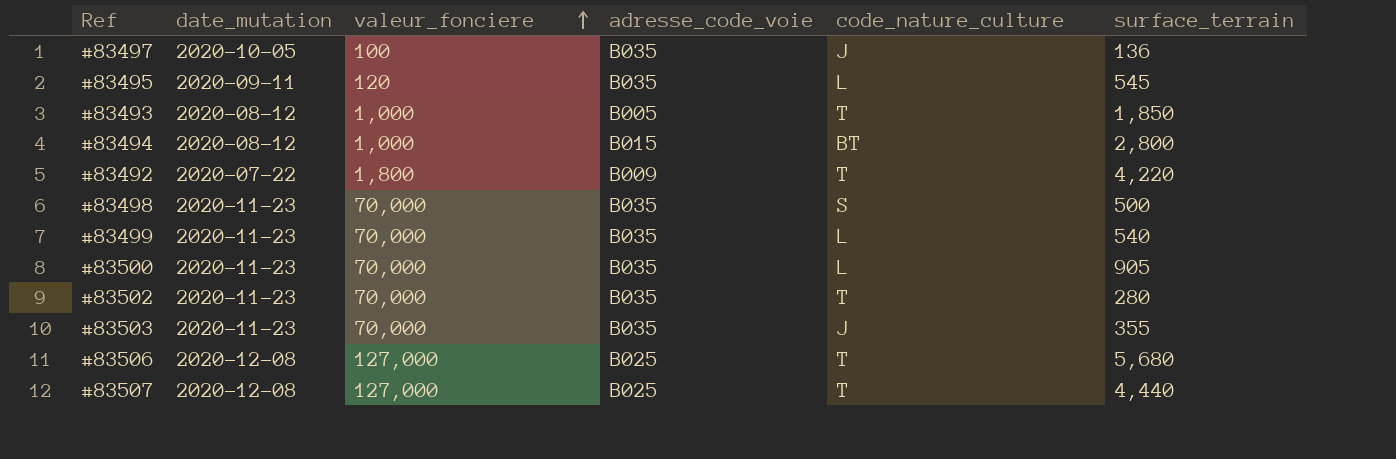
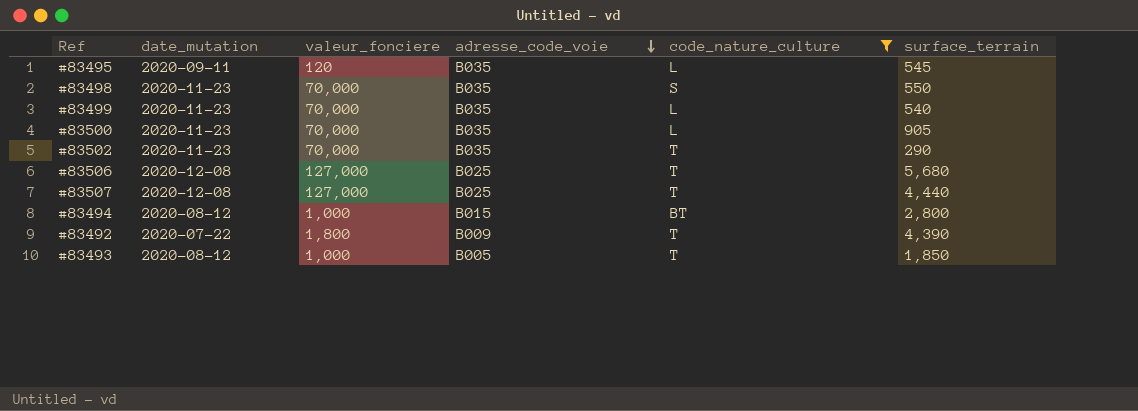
filter: none -> code_nature_culture != J
row order: valeur_fonciere ascending -> adresse_code_voie descending
#83498 | surface_terrain: 500 -> 550
#83502 | surface_terrain: 280 -> 290
#83492 | surface_terrain: 4,220 -> 4,390

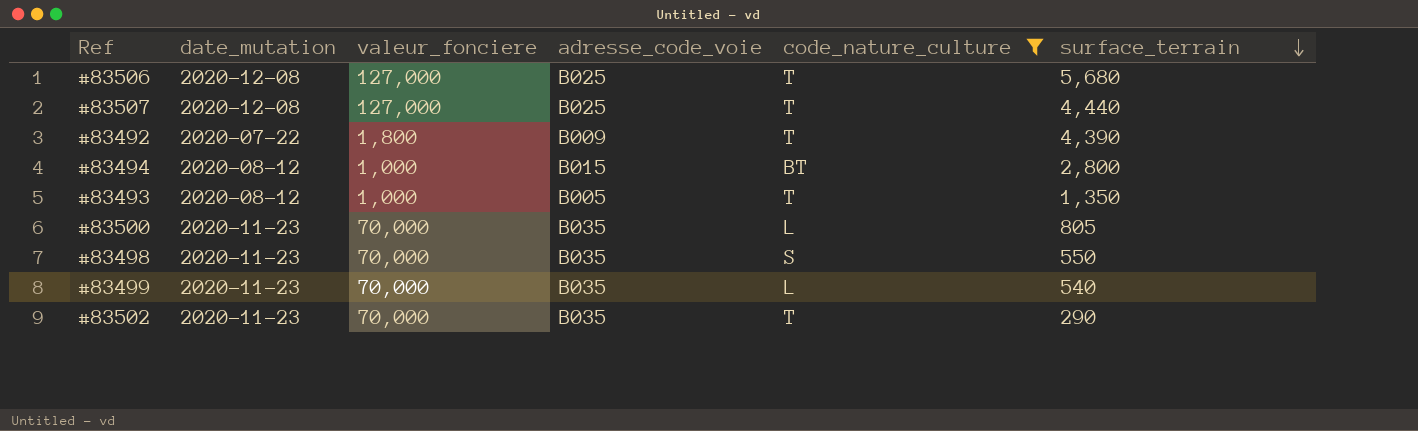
row order: adresse_code_voie descending -> surface_terrain descending
row #83495: 2020-09-11 | 120 | B035 | L | 545 -> none
#83493 | surface_terrain: 1,850 -> 1,350
#83500 | surface_terrain: 905 -> 805

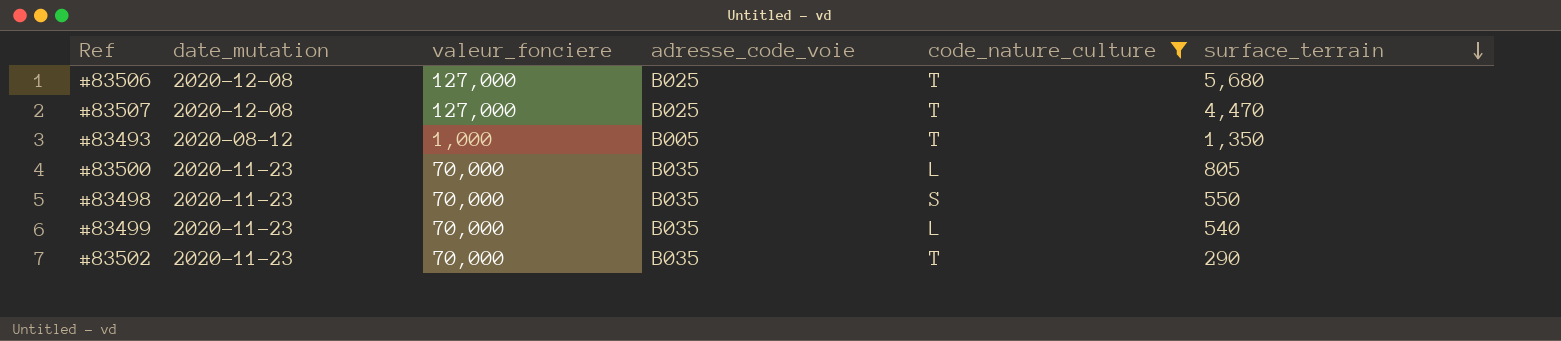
row #83492: 2020-07-22 | 1,800 | B009 | T | 4,390 -> none
row #83494: 2020-08-12 | 1,000 | B015 | BT | 2,800 -> none
#83507 | surface_terrain: 4,440 -> 4,470

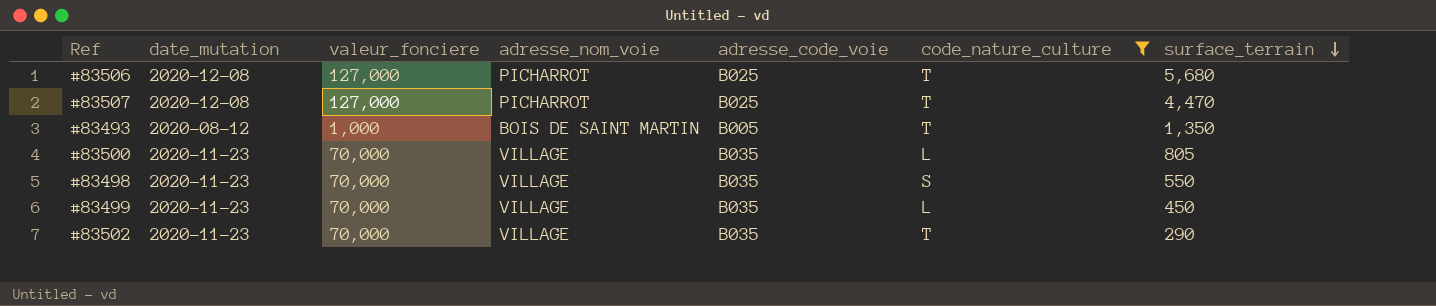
column adresse_nom_voie | position: none -> 4
#83499 | surface_terrain: 540 -> 450

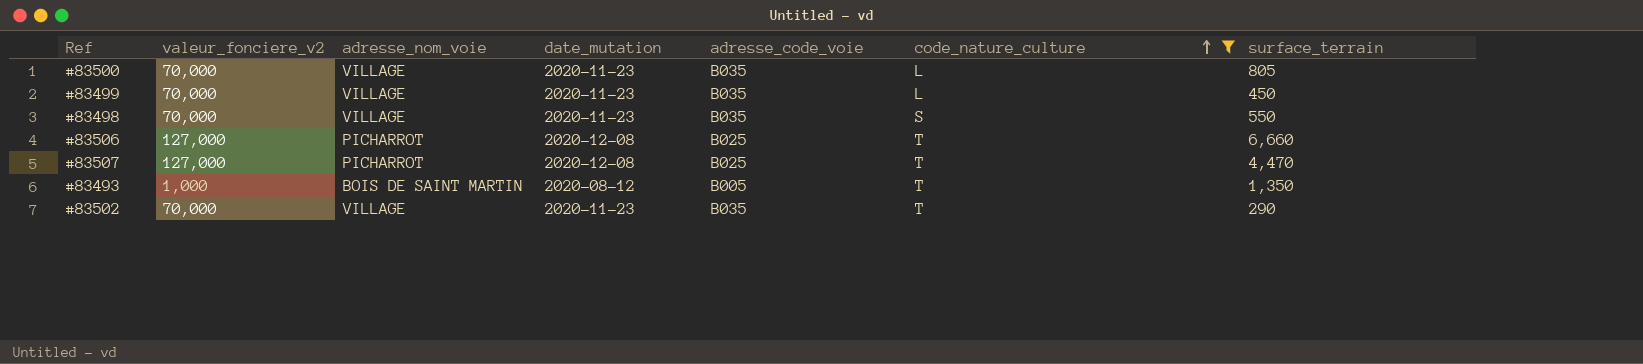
row order: surface_terrain descending -> code_nature_culture ascending
column name: valeur_fonciere -> valeur_fonciere_v2
column date_mutation | position: 2 -> 4
#83506 | surface_terrain: 5,680 -> 6,660

